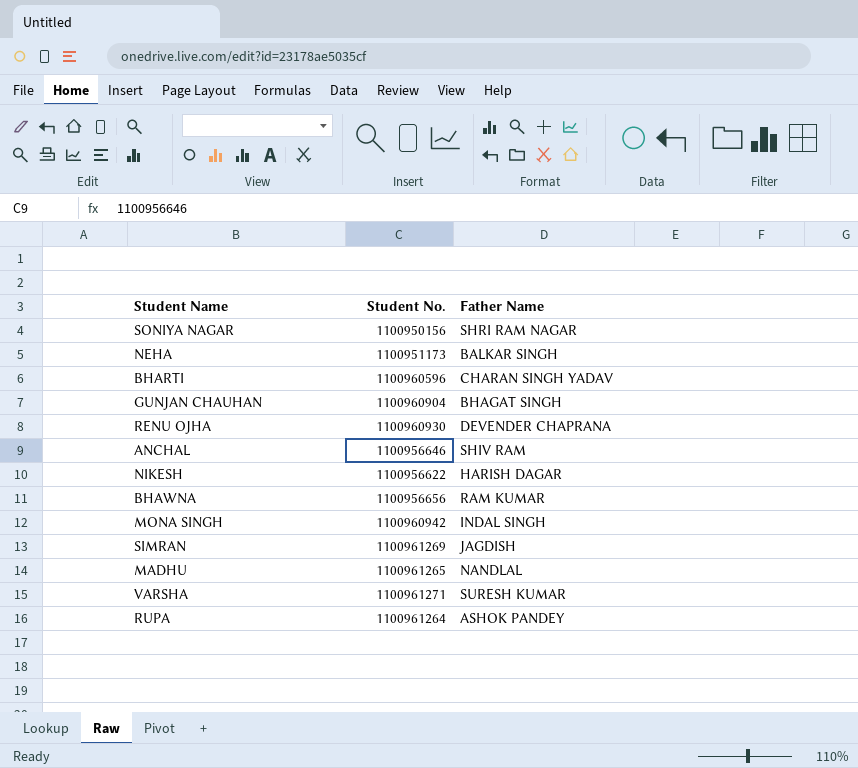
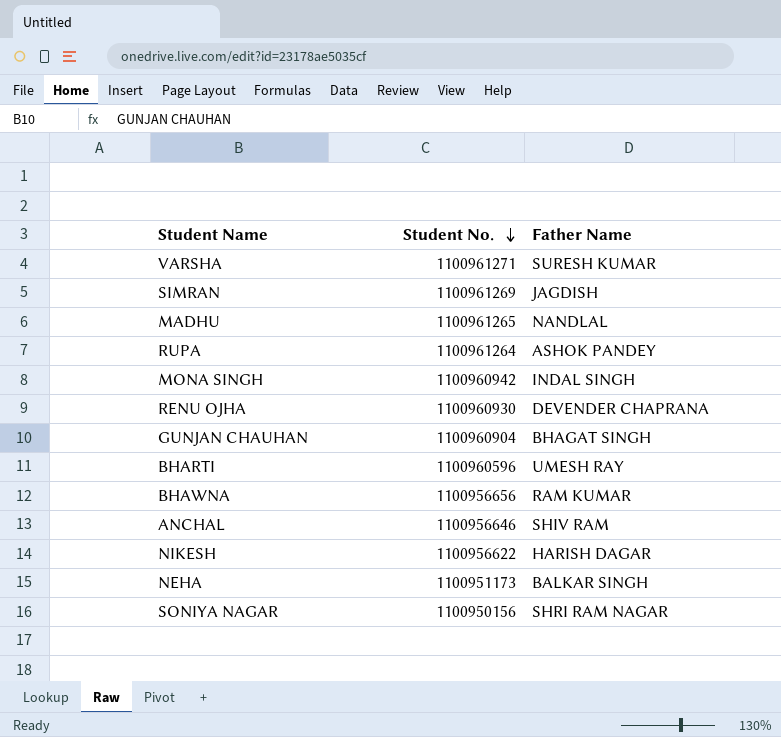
row order: none -> Student No. descending
BHARTI | Father Name: CHARAN SINGH YADAV -> UMESH RAY

